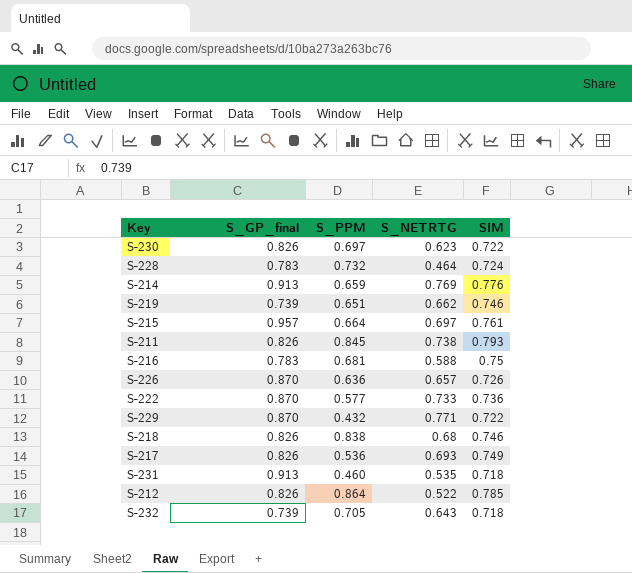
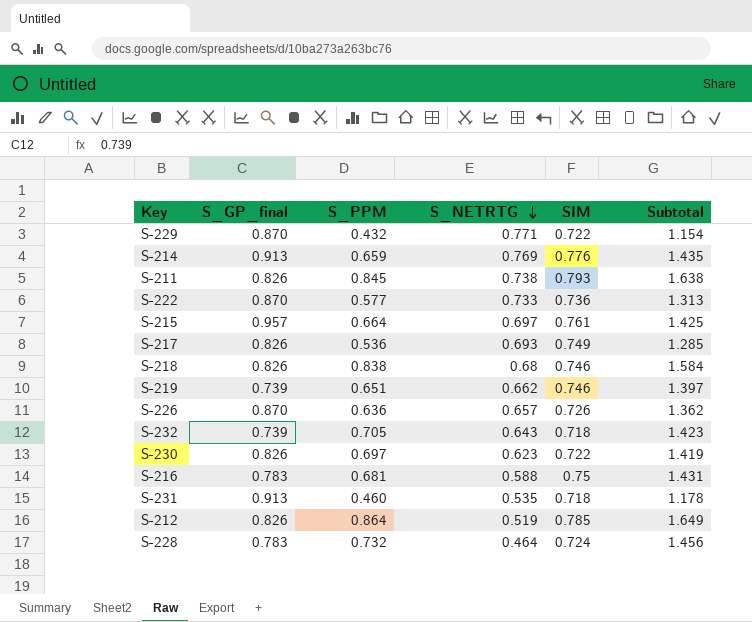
row order: none -> S_NETRTG descending
column Subtotal | formula: none -> [S_PPM] + [SIM]
S-212 | S_NETRTG: 0.522 -> 0.519

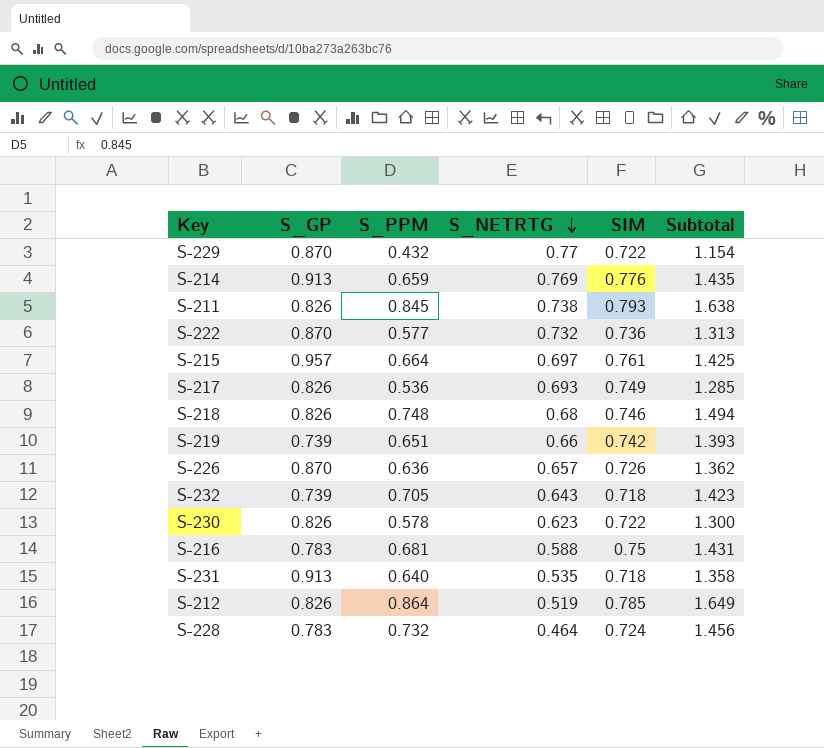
column name: S_GP_final -> S_GP
S-229 | S_NETRTG: 0.771 -> 0.77
S-222 | S_NETRTG: 0.733 -> 0.732
S-218 | S_PPM: 0.838 -> 0.748
S-218 | Subtotal: 1.584 -> 1.494
S-219 | S_NETRTG: 0.662 -> 0.66
S-219 | SIM: 0.746 -> 0.742
S-219 | Subtotal: 1.397 -> 1.393
S-230 | S_PPM: 0.697 -> 0.578
S-230 | Subtotal: 1.419 -> 1.300
S-231 | S_PPM: 0.460 -> 0.640
S-231 | Subtotal: 1.178 -> 1.358

